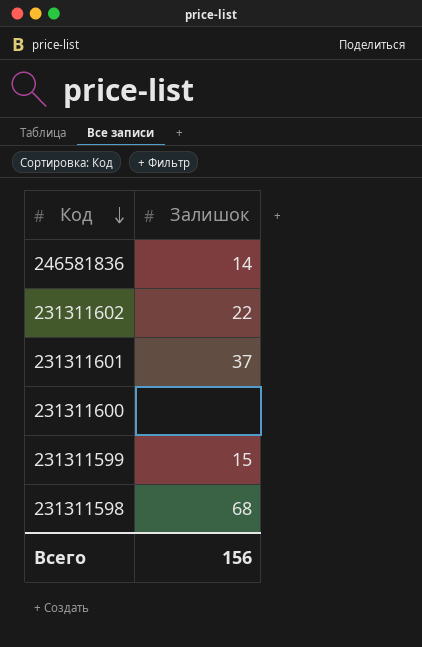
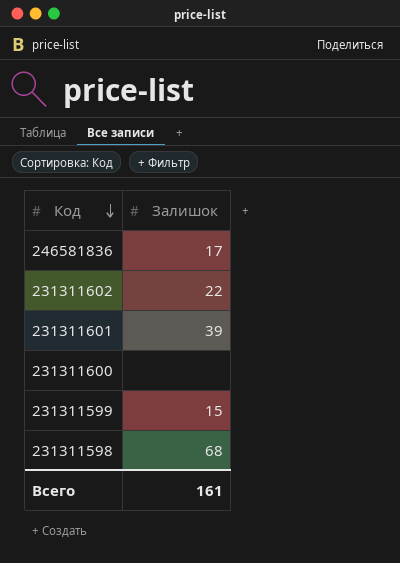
246581836 | Залишок: 14 -> 17
231311601 | Залишок: 37 -> 39
Всего | Залишок: 156 -> 161

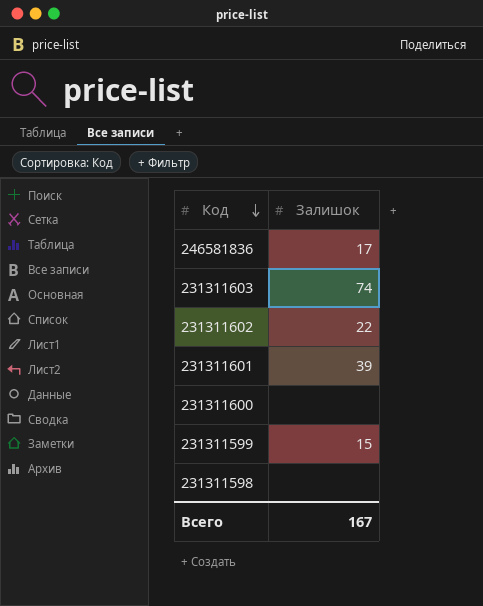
row 231311603: none -> 74
231311598 | Залишок: 68 -> none
Всего | Залишок: 161 -> 167

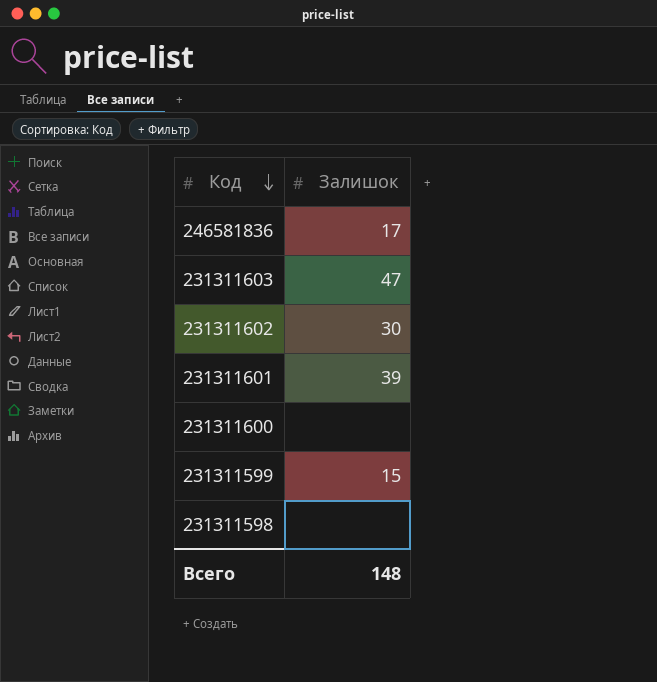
231311603 | Залишок: 74 -> 47
231311602 | Залишок: 22 -> 30
Всего | Залишок: 167 -> 148

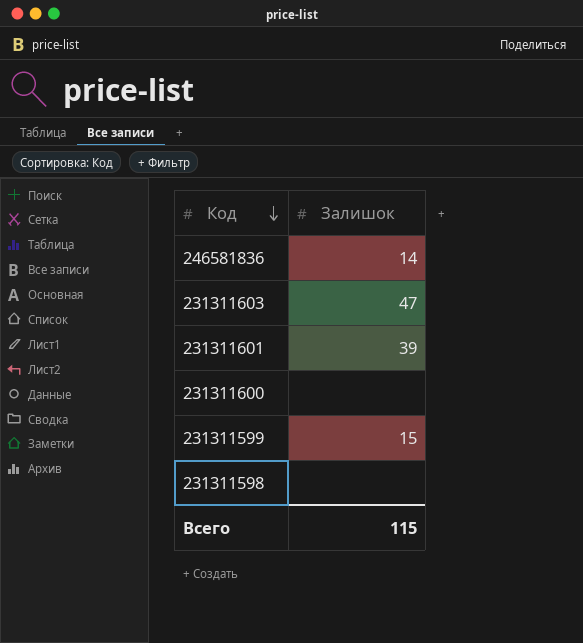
row 231311602: 30 -> none
246581836 | Залишок: 17 -> 14
Всего | Залишок: 148 -> 115

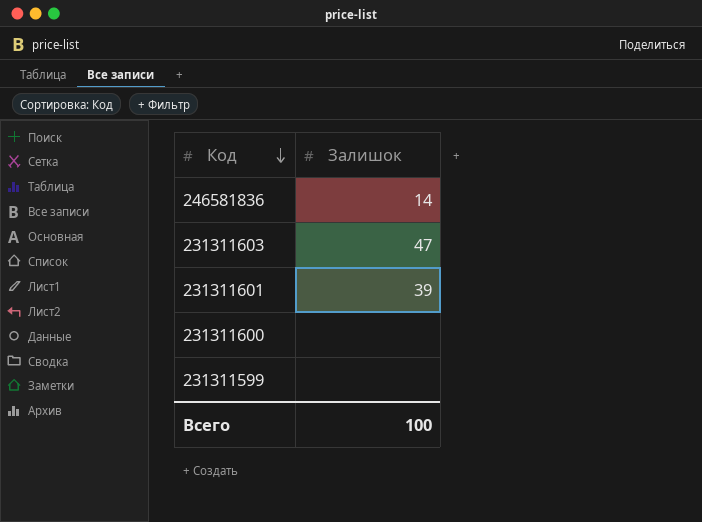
row 231311598: none -> none
231311599 | Залишок: 15 -> none
Всего | Залишок: 115 -> 100

